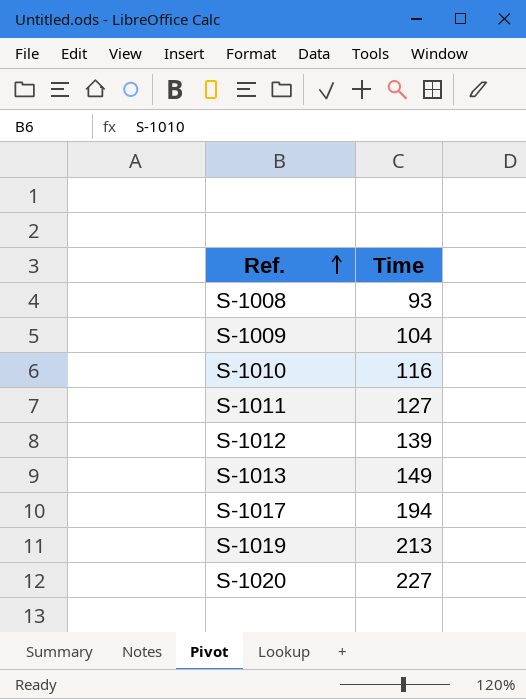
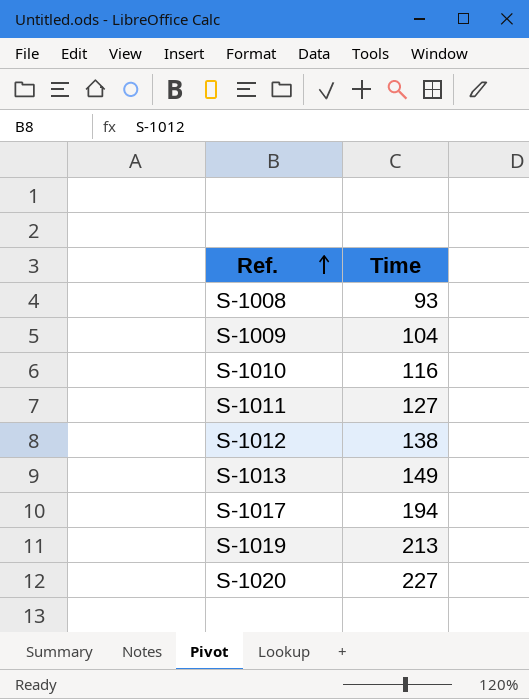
S-1012 | Time: 139 -> 138

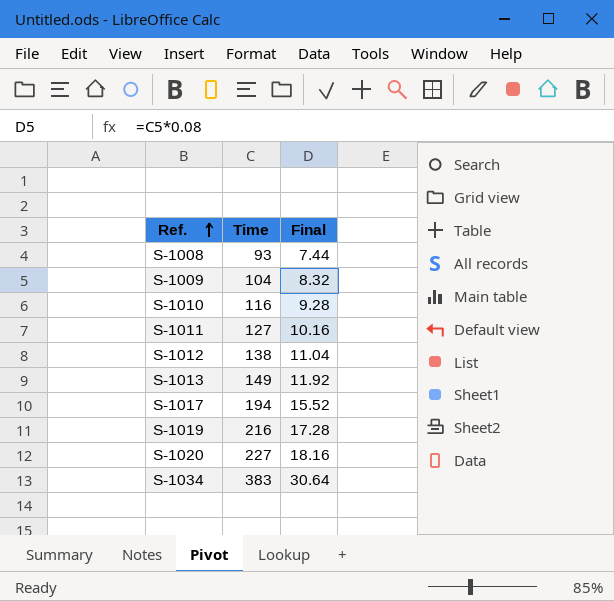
column Final | formula: none -> [Time] * 0.08
S-1019 | Time: 213 -> 216
row S-1034: none -> 383 | 30.64

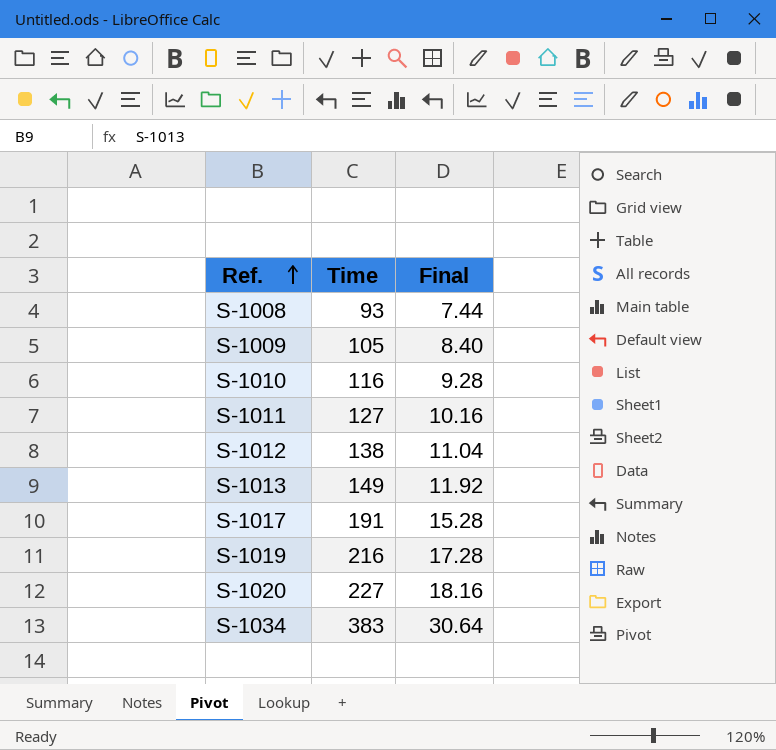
S-1009 | Time: 104 -> 105
S-1009 | Final: 8.32 -> 8.40
S-1017 | Time: 194 -> 191
S-1017 | Final: 15.52 -> 15.28

